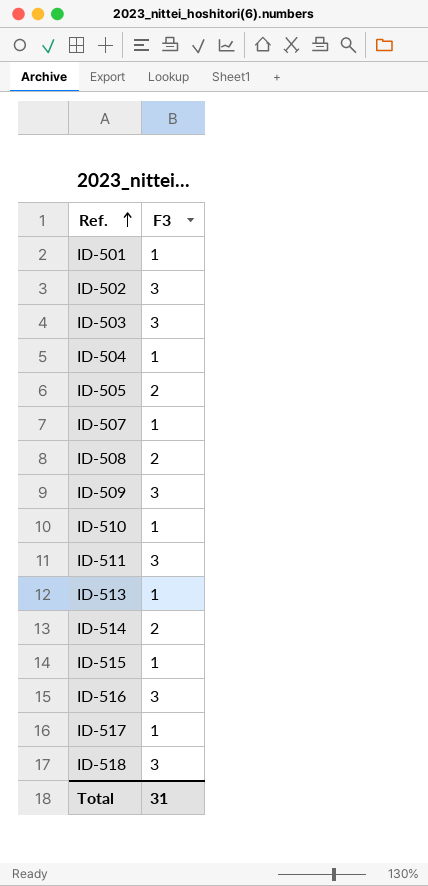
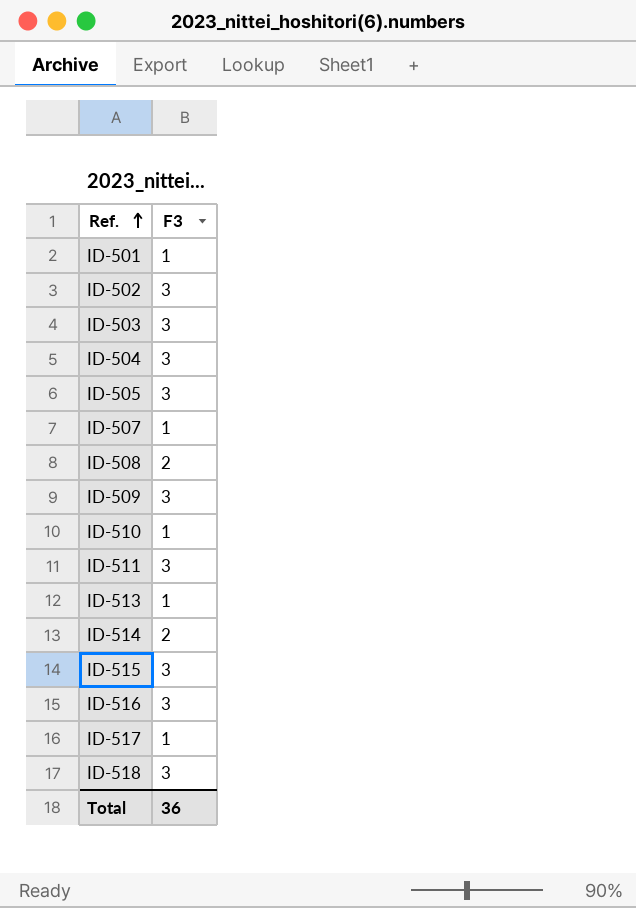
ID-504 | F3: 1 -> 3
ID-505 | F3: 2 -> 3
ID-515 | F3: 1 -> 3
Total | F3: 31 -> 36

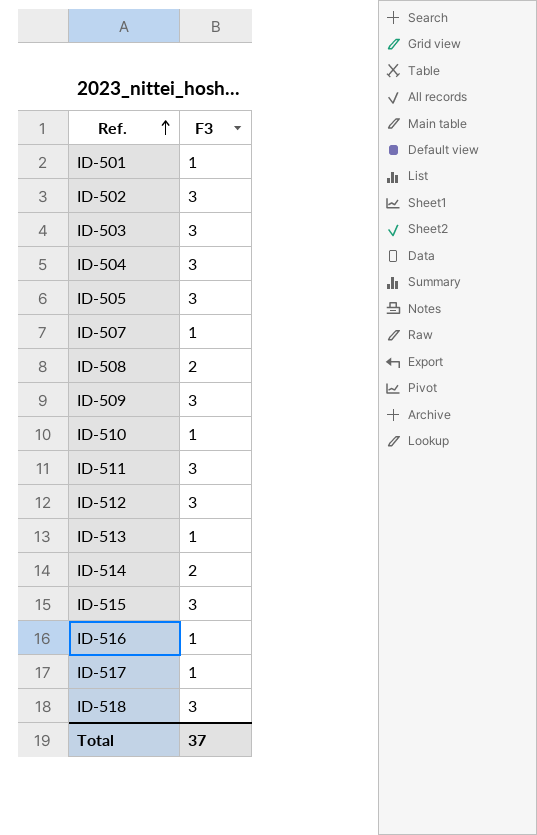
row ID-512: none -> 3
ID-516 | F3: 3 -> 1
Total | F3: 36 -> 37

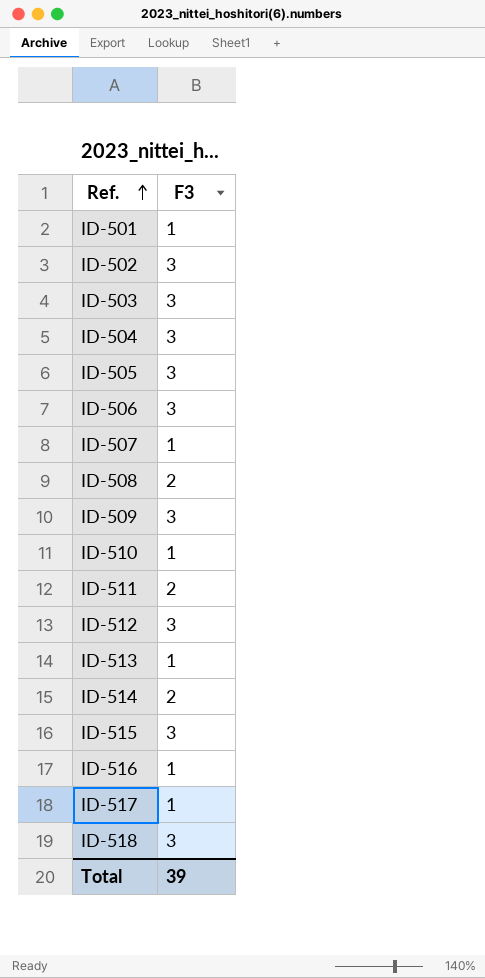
row ID-506: none -> 3
ID-511 | F3: 3 -> 2
Total | F3: 37 -> 39

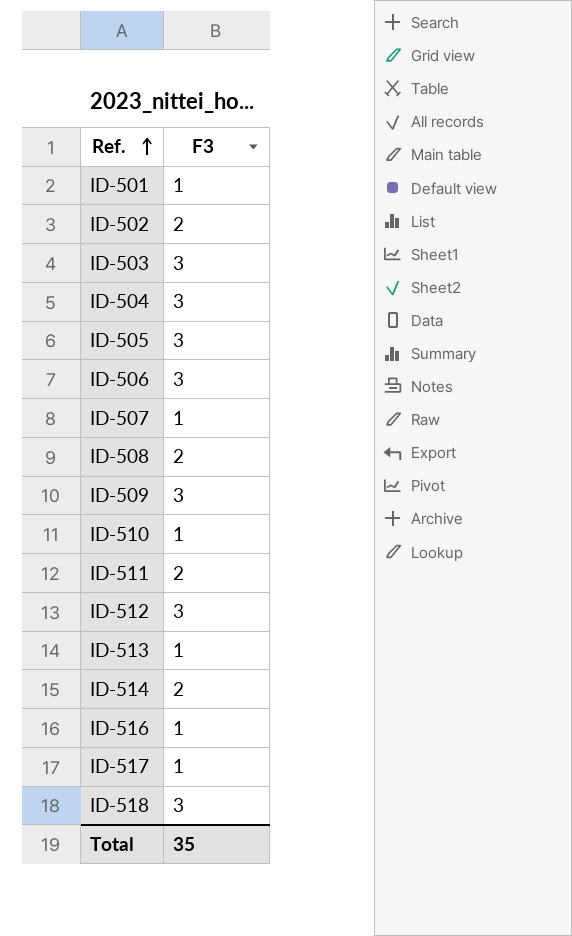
row ID-515: 3 -> none
ID-502 | F3: 3 -> 2
Total | F3: 39 -> 35

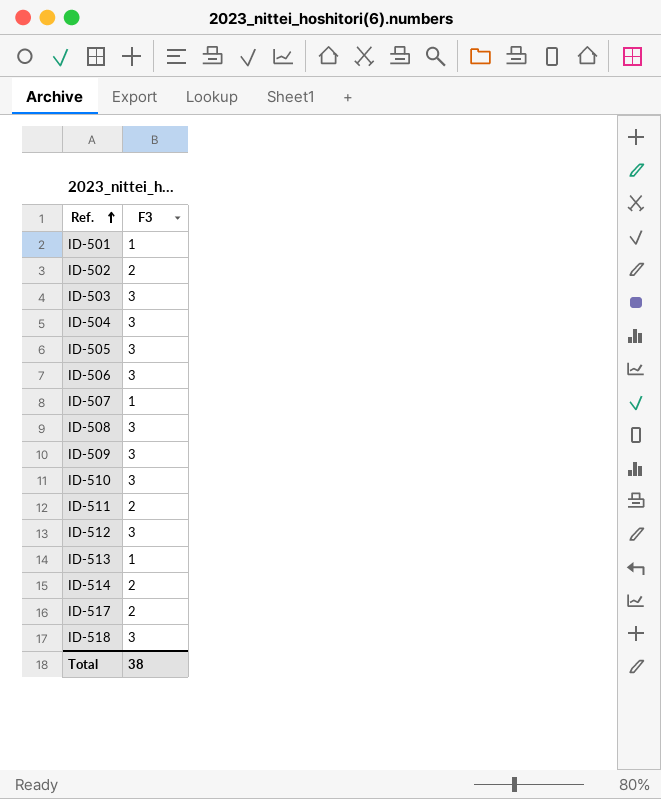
row ID-516: 1 -> none
ID-508 | F3: 2 -> 3
ID-510 | F3: 1 -> 3
ID-517 | F3: 1 -> 2
Total | F3: 35 -> 38

